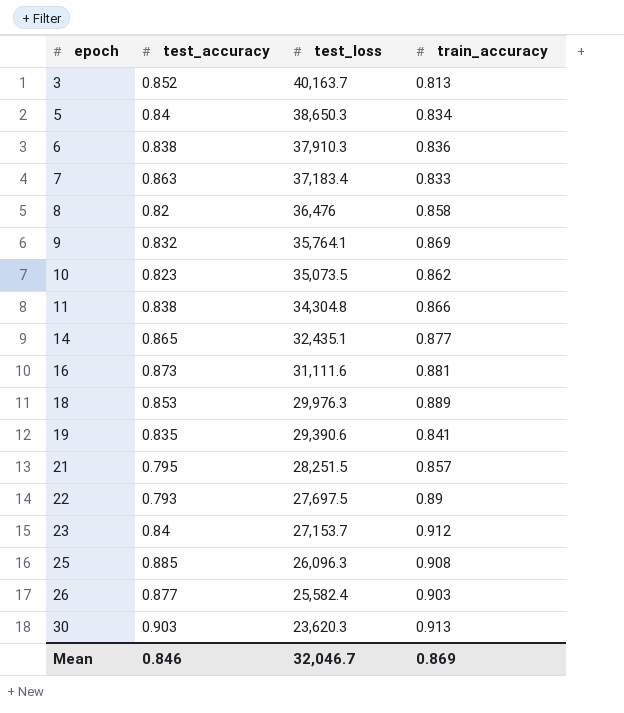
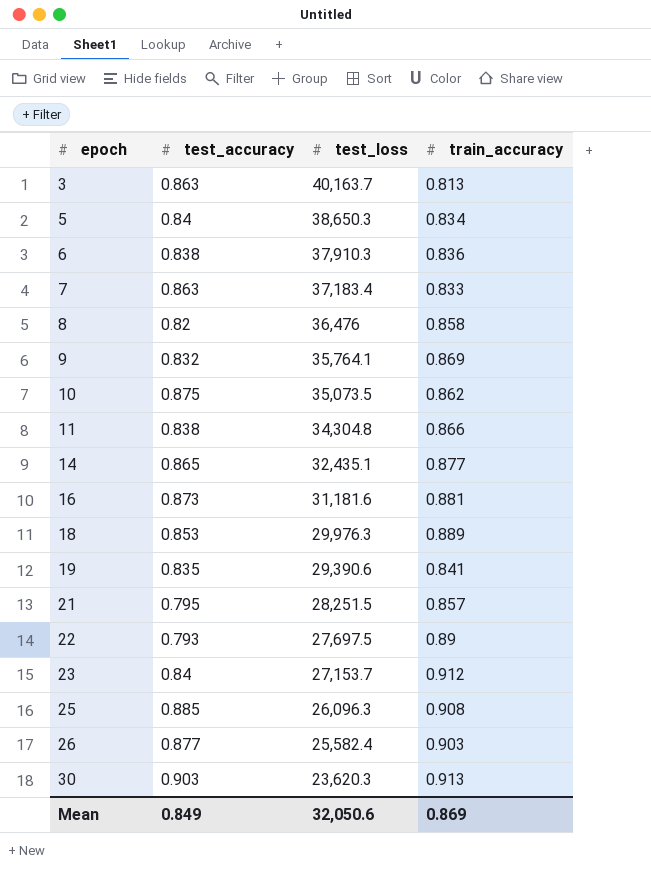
3 | test_accuracy: 0.852 -> 0.863
10 | test_accuracy: 0.823 -> 0.875
16 | test_loss: 31,111.6 -> 31,181.6
Mean | test_accuracy: 0.846 -> 0.849
Mean | test_loss: 32,046.7 -> 32,050.6

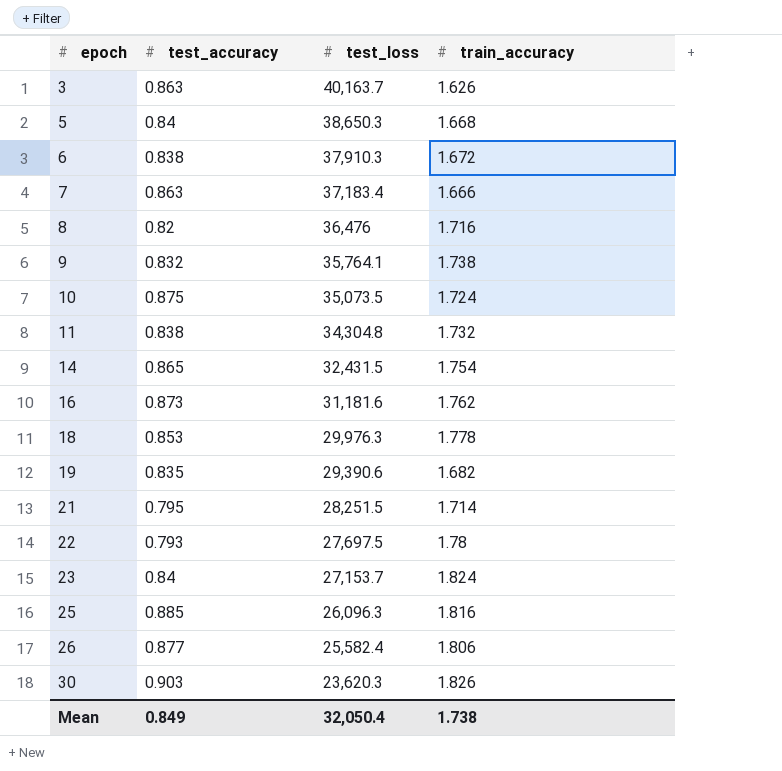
3 | train_accuracy: 0.813 -> 1.626
5 | train_accuracy: 0.834 -> 1.668
6 | train_accuracy: 0.836 -> 1.672
7 | train_accuracy: 0.833 -> 1.666
8 | train_accuracy: 0.858 -> 1.716
9 | train_accuracy: 0.869 -> 1.738
10 | train_accuracy: 0.862 -> 1.724
11 | train_accuracy: 0.866 -> 1.732
14 | test_loss: 32,435.1 -> 32,431.5
14 | train_accuracy: 0.877 -> 1.754
16 | train_accuracy: 0.881 -> 1.762
18 | train_accuracy: 0.889 -> 1.778
19 | train_accuracy: 0.841 -> 1.682
21 | train_accuracy: 0.857 -> 1.714
22 | train_accuracy: 0.89 -> 1.78
23 | train_accuracy: 0.912 -> 1.824
25 | train_accuracy: 0.908 -> 1.816
26 | train_accuracy: 0.903 -> 1.806
30 | train_accuracy: 0.913 -> 1.826
Mean | test_loss: 32,050.6 -> 32,050.4
Mean | train_accuracy: 0.869 -> 1.738

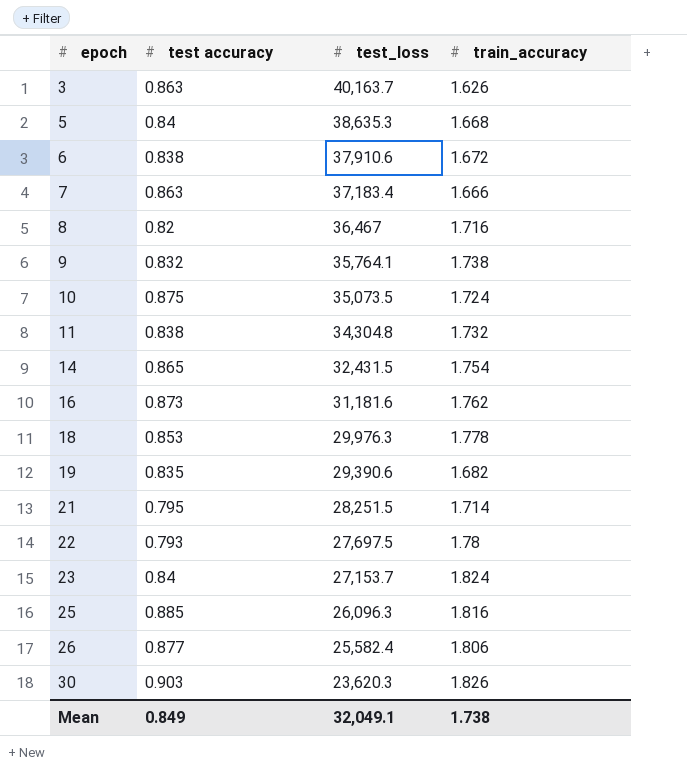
column name: test_accuracy -> test accuracy
5 | test_loss: 38,650.3 -> 38,635.3
6 | test_loss: 37,910.3 -> 37,910.6
8 | test_loss: 36,476 -> 36,467
Mean | test_loss: 32,050.4 -> 32,049.1

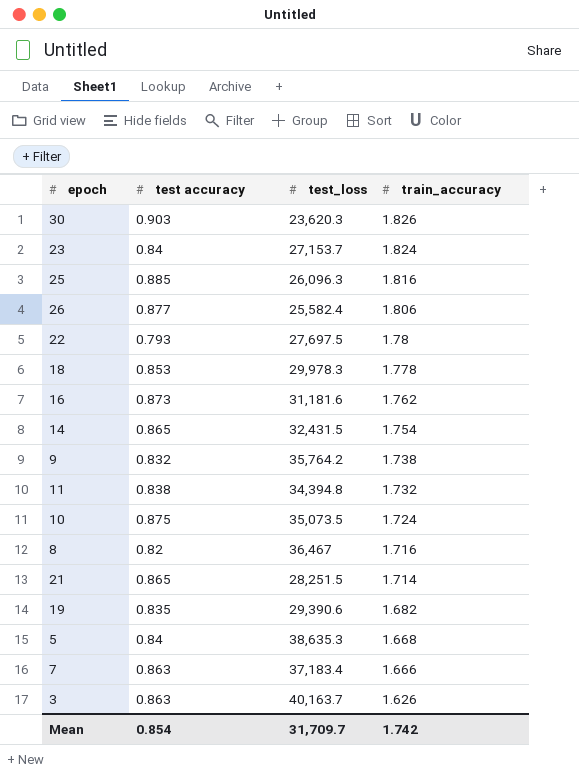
row order: epoch ascending -> train_accuracy descending
row 6: 0.838 | 37,910.6 | 1.672 -> none
18 | test_loss: 29,976.3 -> 29,978.3
9 | test_loss: 35,764.1 -> 35,764.2
11 | test_loss: 34,304.8 -> 34,394.8
21 | test accuracy: 0.795 -> 0.865
Mean | test accuracy: 0.849 -> 0.854
Mean | test_loss: 32,049.1 -> 31,709.7
Mean | train_accuracy: 1.738 -> 1.742

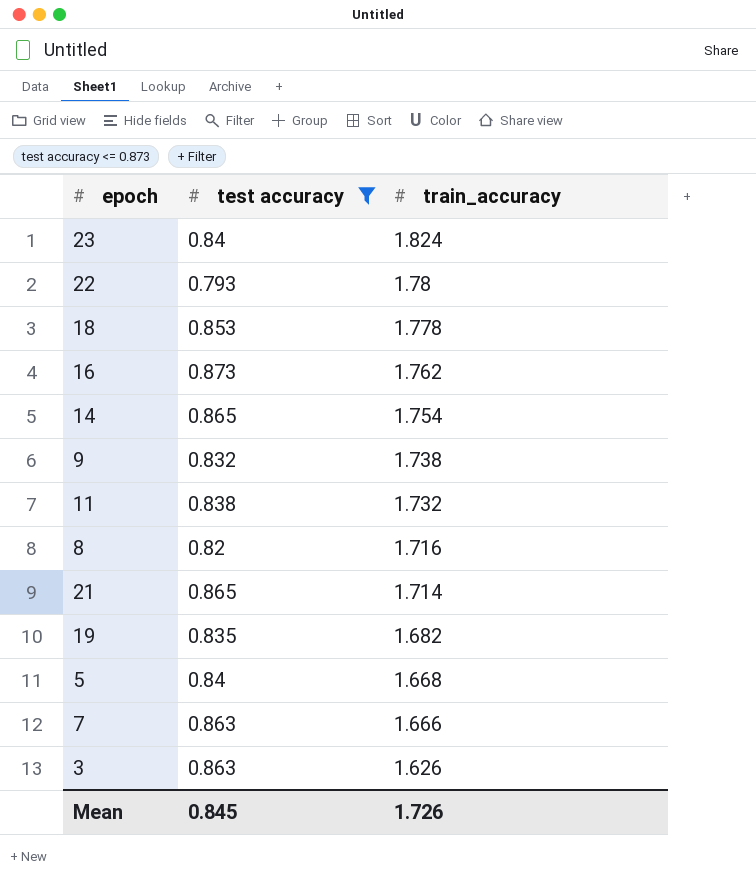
filter: none -> test accuracy <= 0.873
column test_loss | position: 3 -> none
Mean | test accuracy: 0.854 -> 0.845
Mean | train_accuracy: 1.742 -> 1.726

